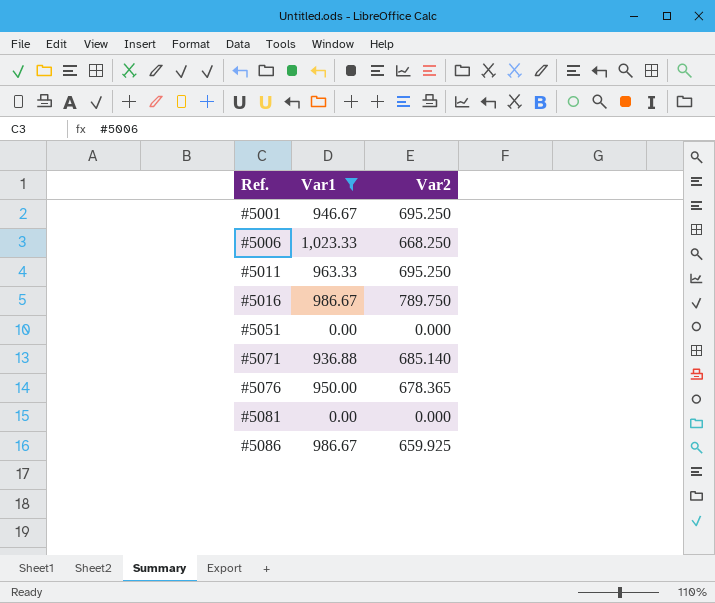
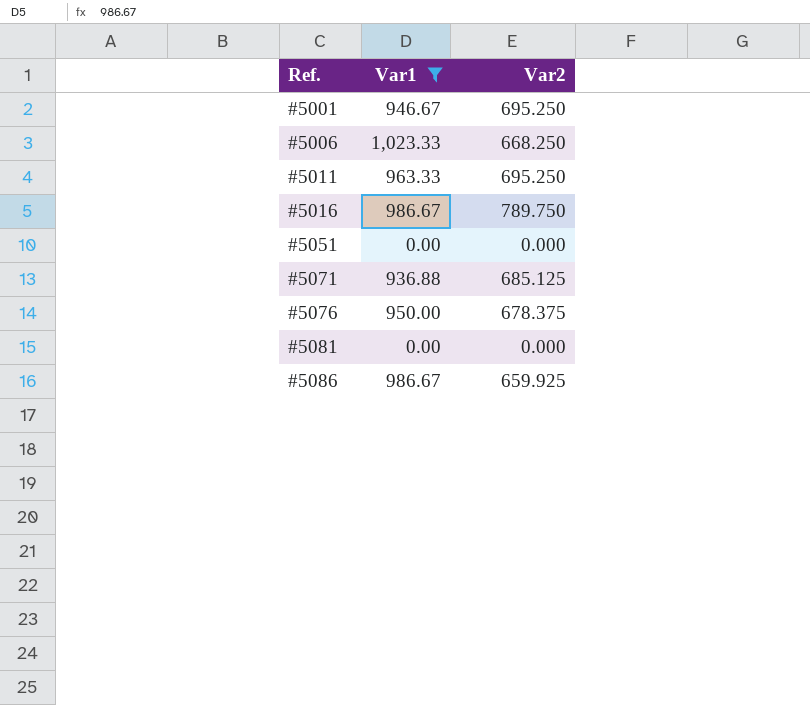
#5071 | Var2: 685.140 -> 685.125
#5076 | Var2: 678.365 -> 678.375

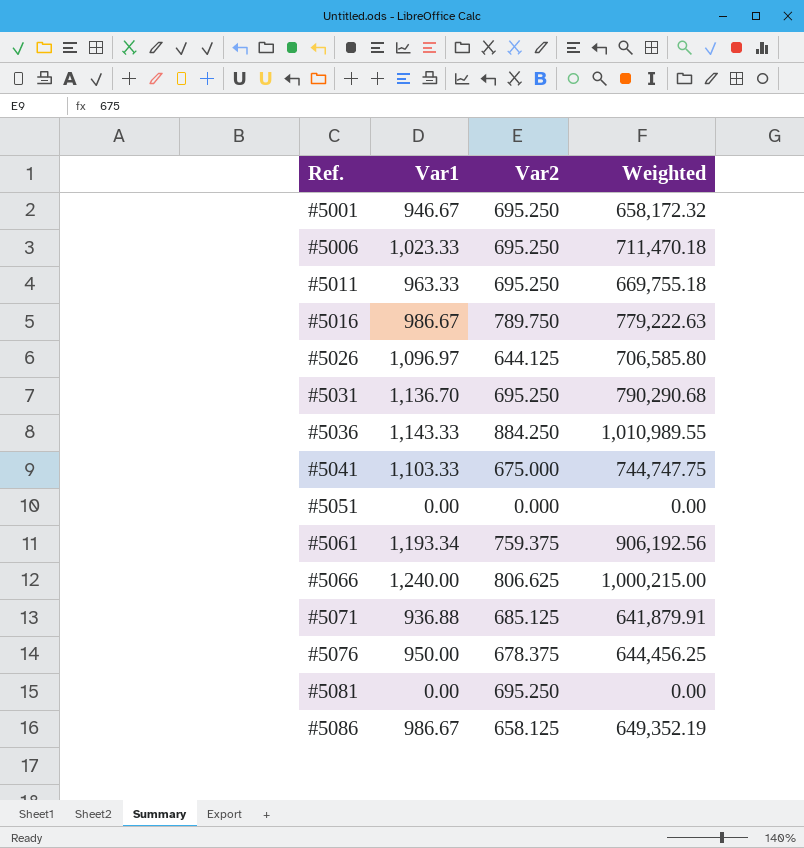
filter: Var1 <= 1,023.33 -> none
column Weighted | formula: none -> [Var1] * [Var2]
#5006 | Var2: 668.250 -> 695.250
#5081 | Var2: 0.000 -> 695.250
#5086 | Var2: 659.925 -> 658.125

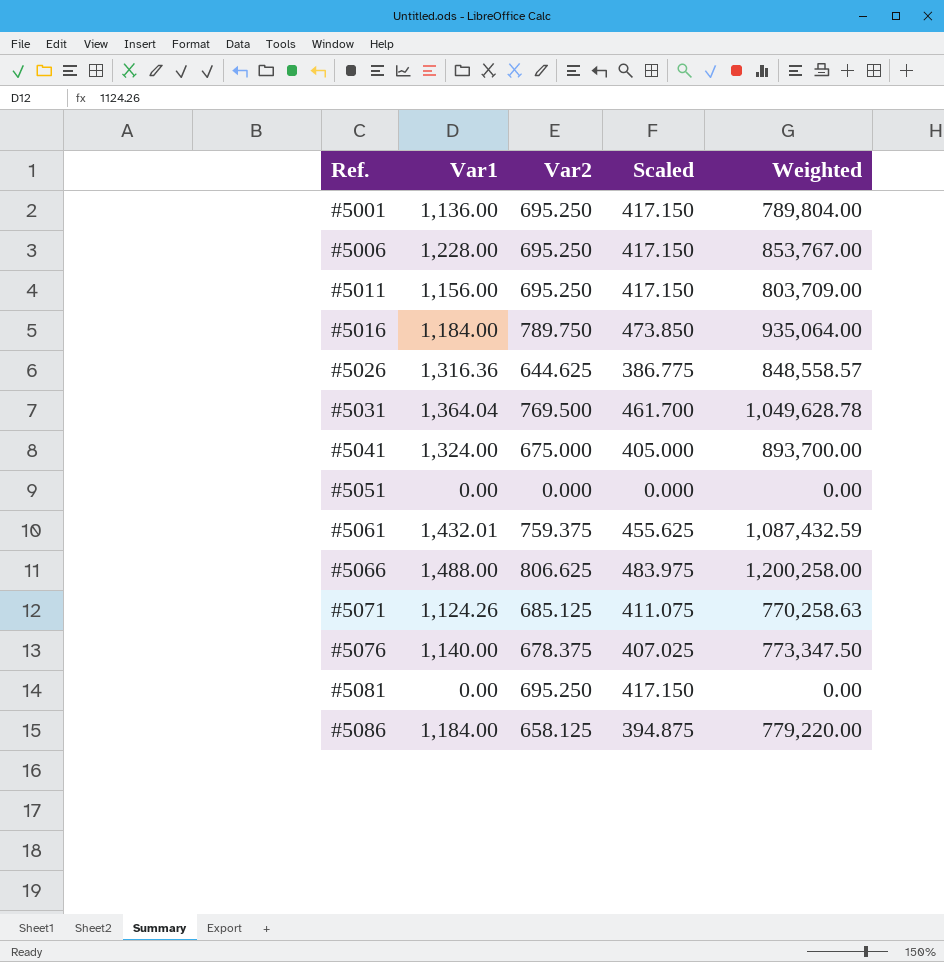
column Scaled | formula: none -> [Var2] * 0.6
row #5036: 1,143.33 | 884.250 | 1,010,989.55 -> none
#5001 | Var1: 946.67 -> 1,136.00
#5001 | Weighted: 658,172.32 -> 789,804.00
#5006 | Var1: 1,023.33 -> 1,228.00
#5006 | Weighted: 711,470.18 -> 853,767.00
#5011 | Var1: 963.33 -> 1,156.00
#5011 | Weighted: 669,755.18 -> 803,709.00
#5016 | Var1: 986.67 -> 1,184.00
#5016 | Weighted: 779,222.63 -> 935,064.00
#5026 | Var1: 1,096.97 -> 1,316.36
#5026 | Var2: 644.125 -> 644.625
#5026 | Weighted: 706,585.80 -> 848,558.57
#5031 | Var1: 1,136.70 -> 1,364.04
#5031 | Var2: 695.250 -> 769.500
#5031 | Weighted: 790,290.68 -> 1,049,628.78
#5041 | Var1: 1,103.33 -> 1,324.00
#5041 | Weighted: 744,747.75 -> 893,700.00
#5061 | Var1: 1,193.34 -> 1,432.01
#5061 | Weighted: 906,192.56 -> 1,087,432.59
#5066 | Var1: 1,240.00 -> 1,488.00
#5066 | Weighted: 1,000,215.00 -> 1,200,258.00
#5071 | Var1: 936.88 -> 1,124.26
#5071 | Weighted: 641,879.91 -> 770,258.63
#5076 | Var1: 950.00 -> 1,140.00
#5076 | Weighted: 644,456.25 -> 773,347.50
#5086 | Var1: 986.67 -> 1,184.00
#5086 | Weighted: 649,352.19 -> 779,220.00

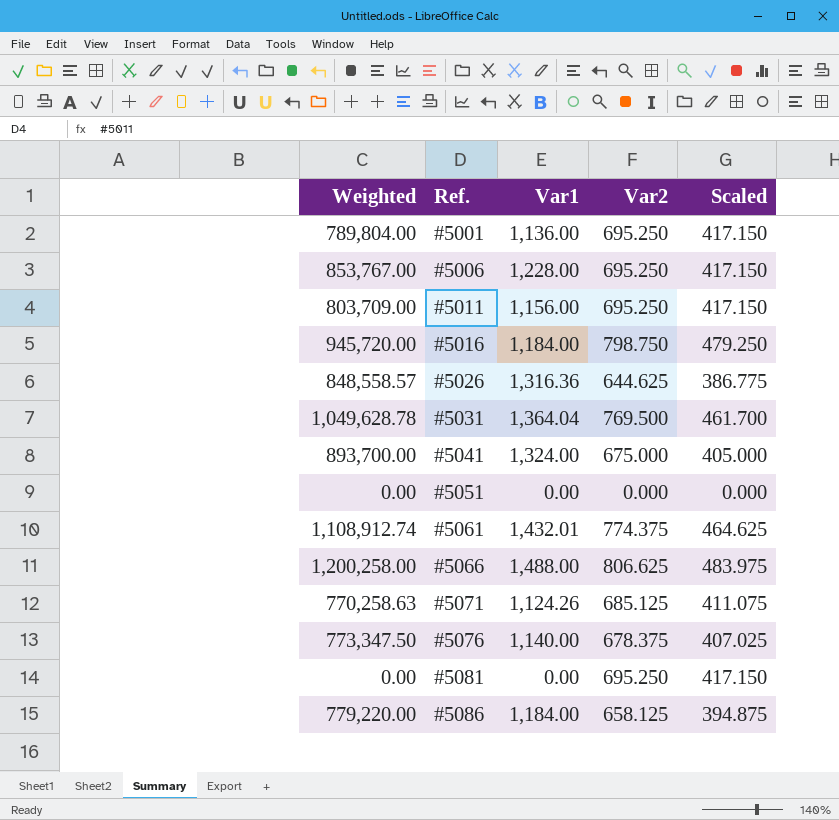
column Weighted | position: 5 -> 1
#5016 | Weighted: 935,064.00 -> 945,720.00
#5016 | Var2: 789.750 -> 798.750
#5016 | Scaled: 473.850 -> 479.250
#5061 | Weighted: 1,087,432.59 -> 1,108,912.74
#5061 | Var2: 759.375 -> 774.375
#5061 | Scaled: 455.625 -> 464.625

